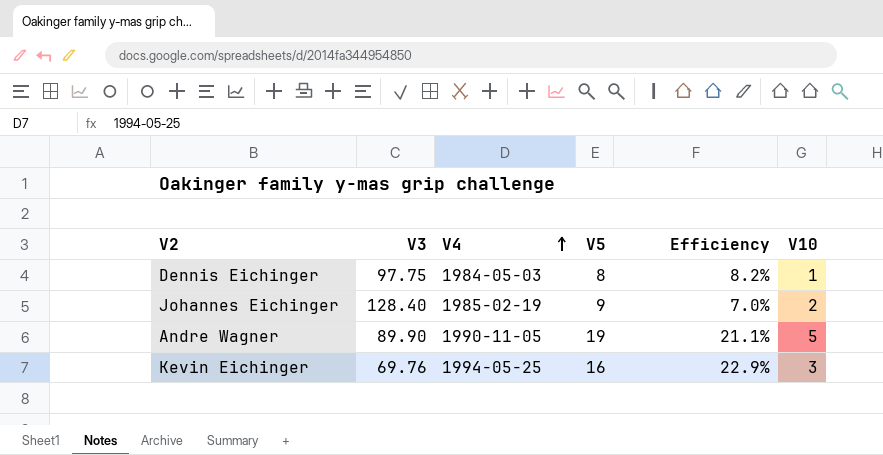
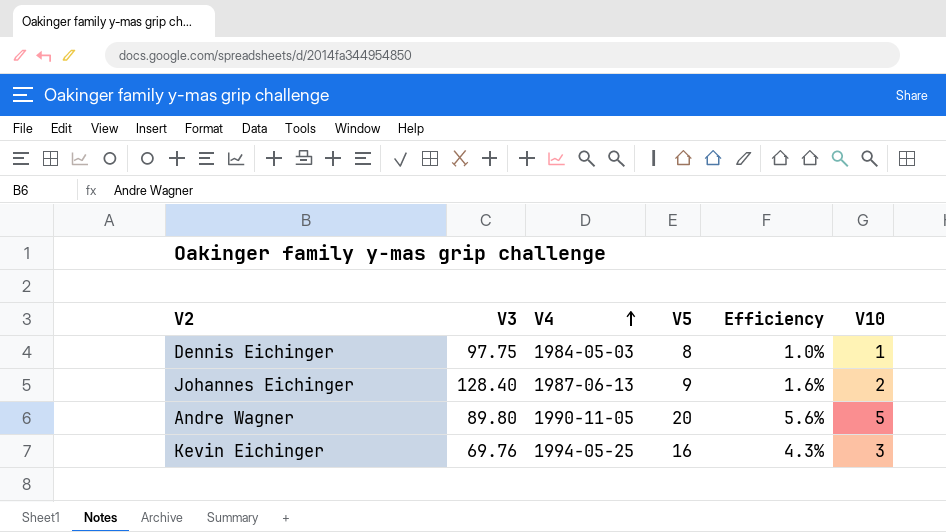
column Efficiency | formula: [V5] / [V3] -> [V10] / [V3]
Johannes Eichinger | V4: 1985-02-19 -> 1987-06-13
Andre Wagner | V3: 89.90 -> 89.80
Andre Wagner | V5: 19 -> 20

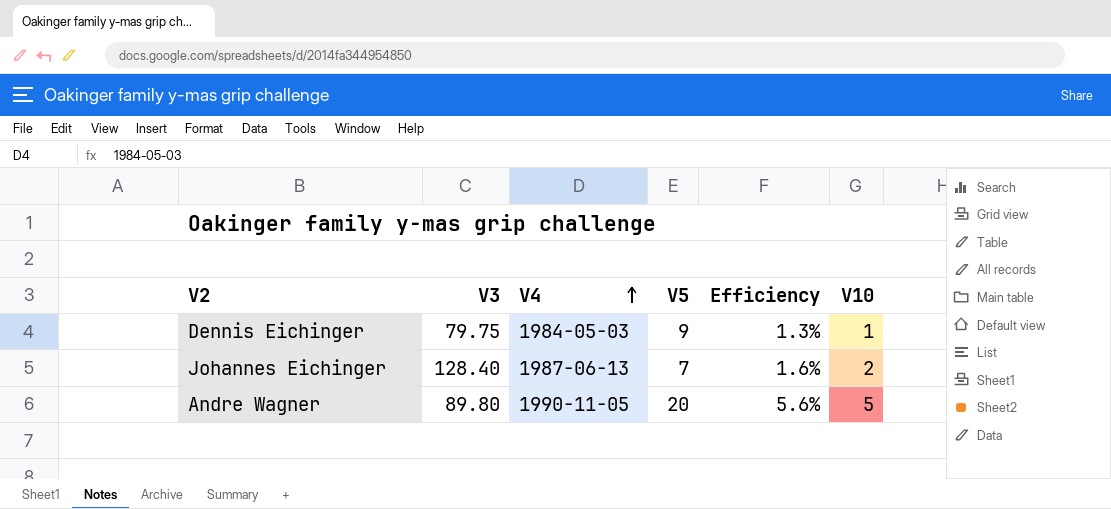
row Kevin Eichinger: 69.76 | 1994-05-25 | 16 | 4.3% | 3 -> none
Dennis Eichinger | V3: 97.75 -> 79.75
Dennis Eichinger | V5: 8 -> 9
Dennis Eichinger | Efficiency: 1.0% -> 1.3%
Johannes Eichinger | V5: 9 -> 7

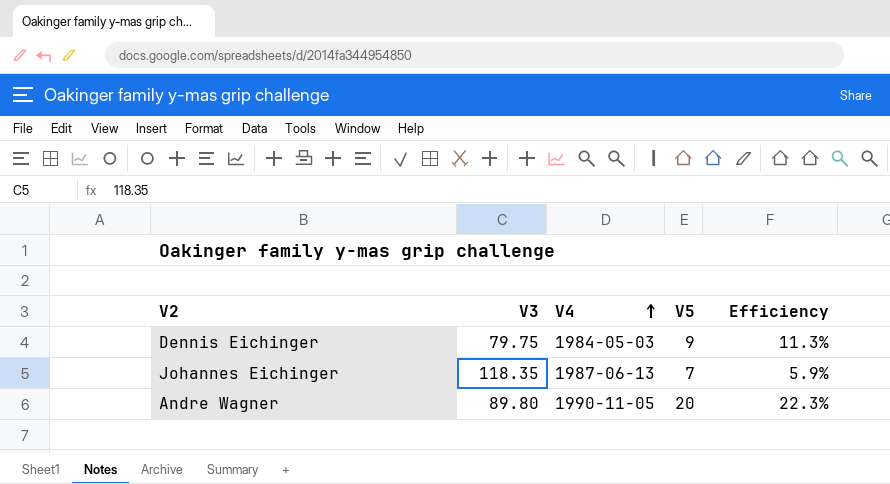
column V10 | position: 6 -> none
column Efficiency | formula: [V10] / [V3] -> [V5] / [V3]
Johannes Eichinger | V3: 128.40 -> 118.35

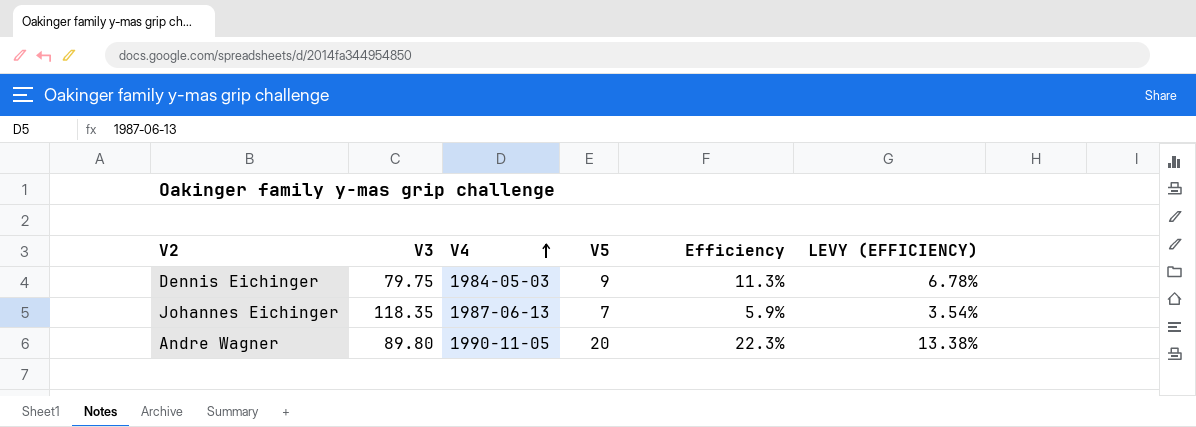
column LEVY (EFFICIENCY) | formula: none -> [Efficiency] * 0.6

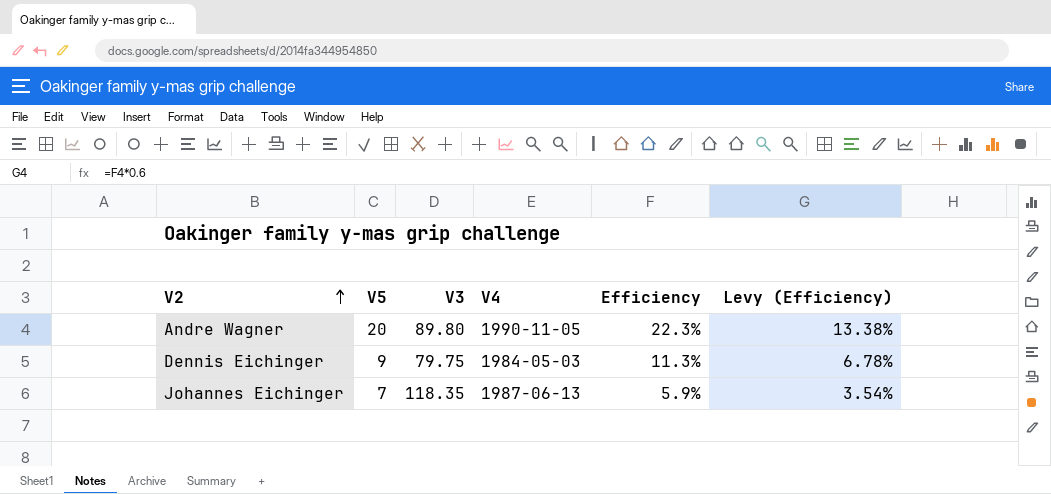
row order: V4 ascending -> V2 ascending
column V5 | position: 4 -> 2
column name: LEVY (EFFICIENCY) -> Levy (Efficiency)

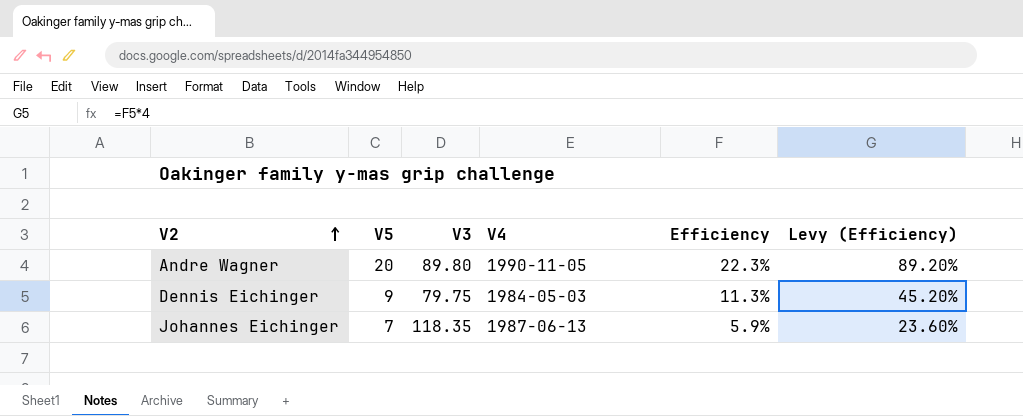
column Levy (Efficiency) | formula: [Efficiency] * 0.6 -> [Efficiency] * 4

